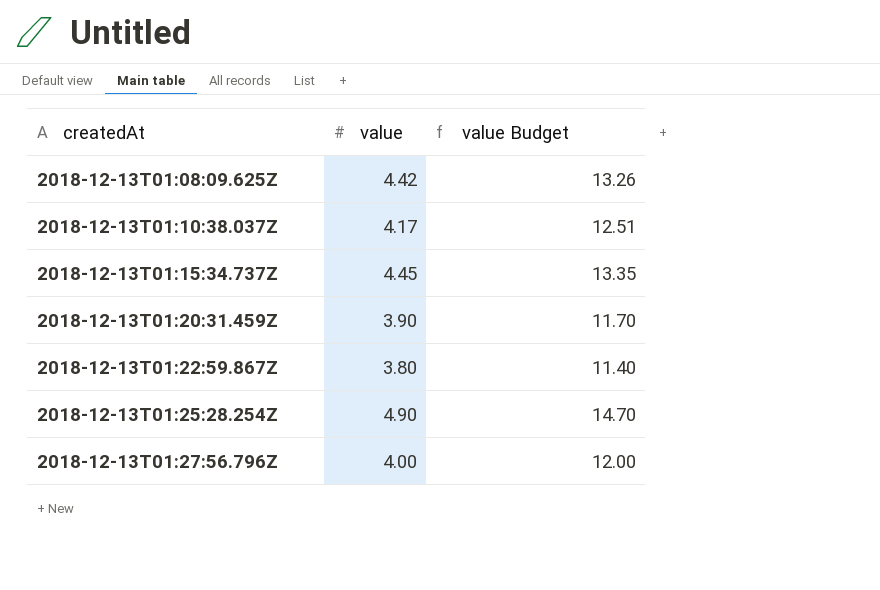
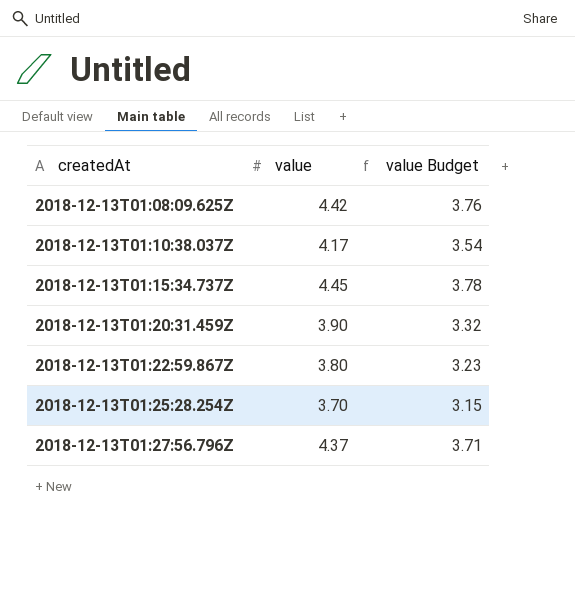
column value Budget | formula: [value] * 3 -> [value] * 0.85
2018-12-13T01:25:28.254Z | value: 4.90 -> 3.70
2018-12-13T01:27:56.796Z | value: 4.00 -> 4.37

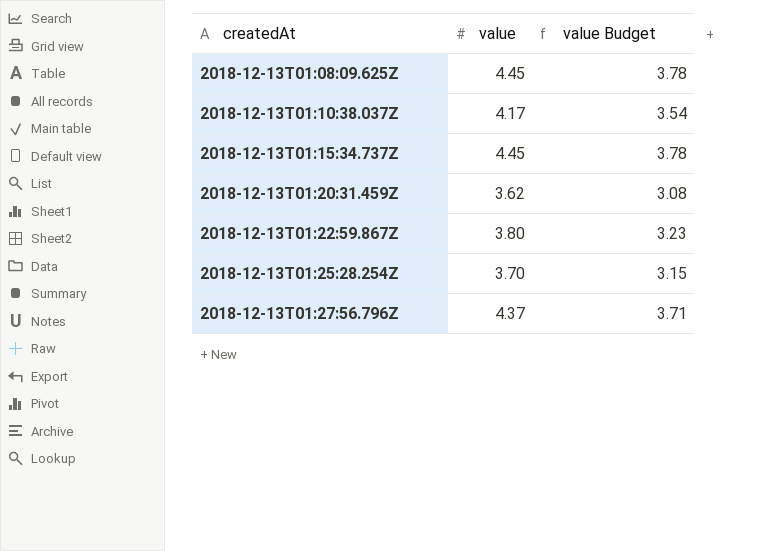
2018-12-13T01:08:09.625Z | value: 4.42 -> 4.45
2018-12-13T01:08:09.625Z | value Budget: 3.76 -> 3.78
2018-12-13T01:20:31.459Z | value: 3.90 -> 3.62
2018-12-13T01:20:31.459Z | value Budget: 3.32 -> 3.08

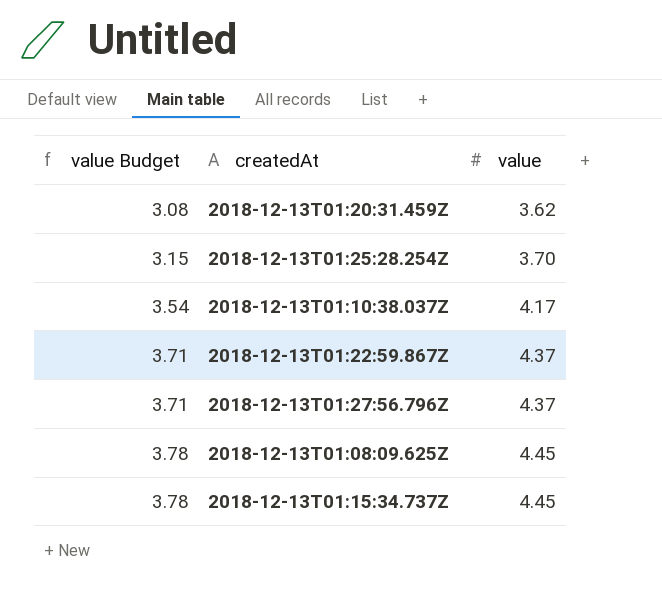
row order: createdAt ascending -> value Budget ascending
column value Budget | position: 3 -> 1
2018-12-13T01:22:59.867Z | value Budget: 3.23 -> 3.71
2018-12-13T01:22:59.867Z | value: 3.80 -> 4.37

